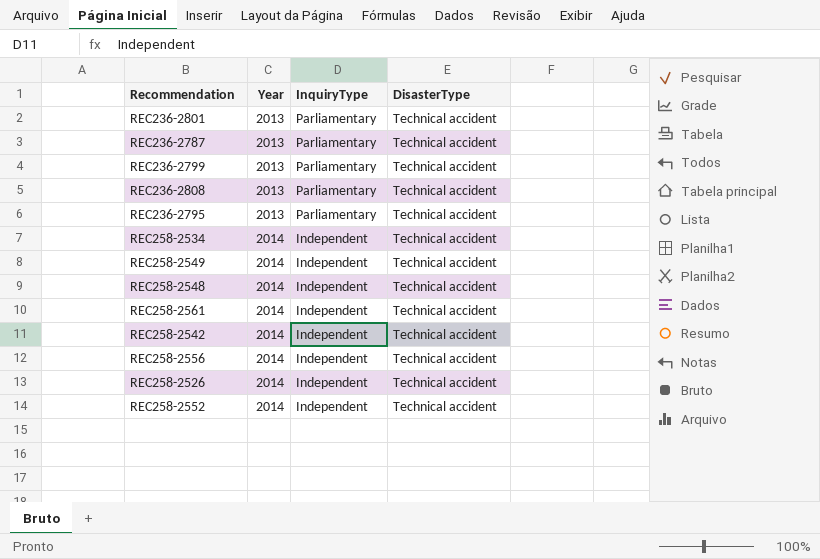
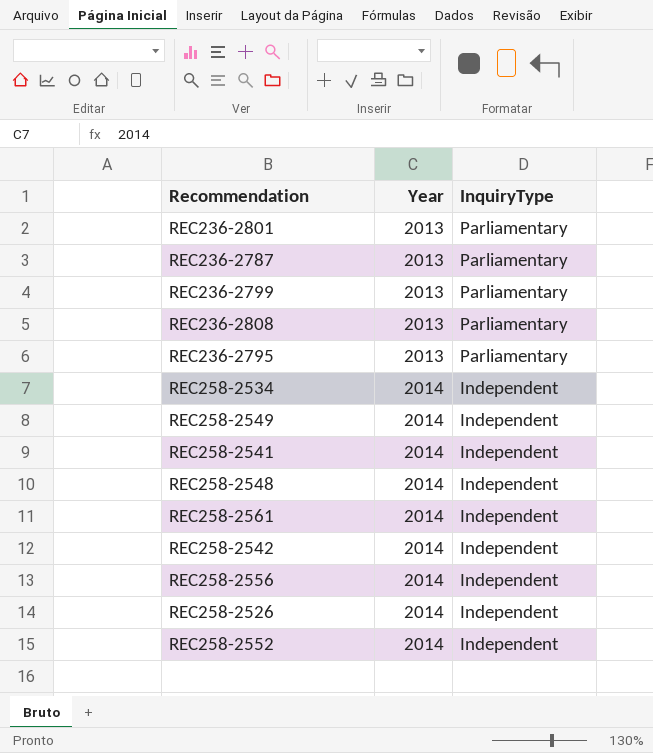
column DisasterType | position: 4 -> none
row REC258-2541: none -> 2014 | Independent

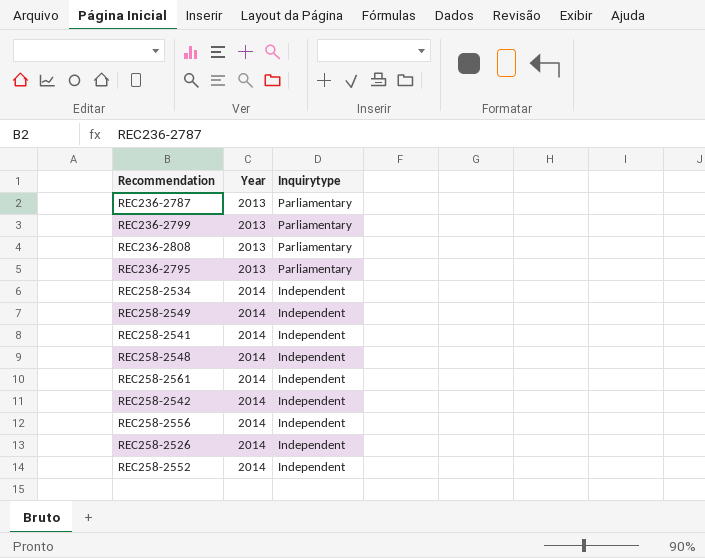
column name: InquiryType -> Inquirytype
row REC236-2801: 2013 | Parliamentary -> none

